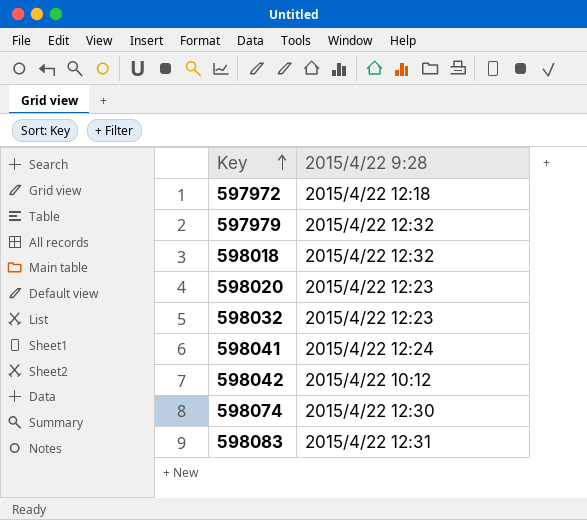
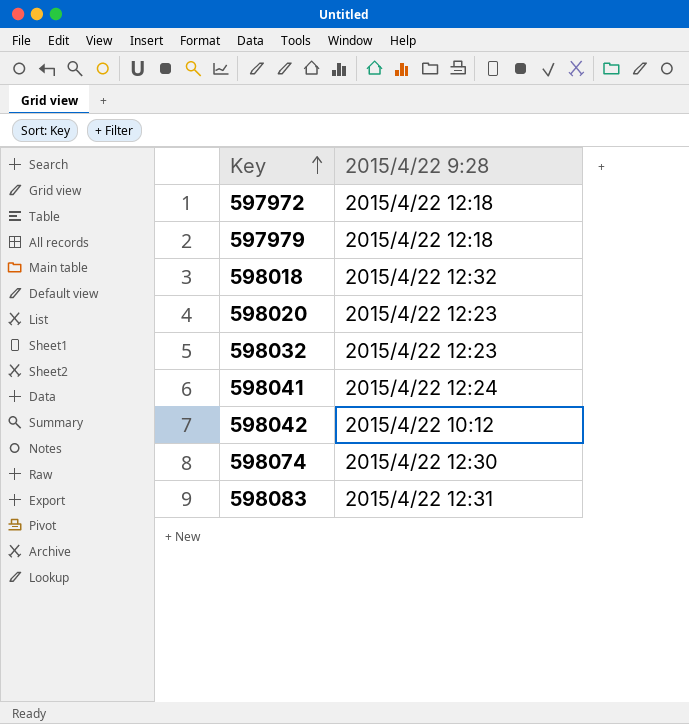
597979 | 2015/4/22 9:28: 2015/4/22 12:32 -> 2015/4/22 12:18

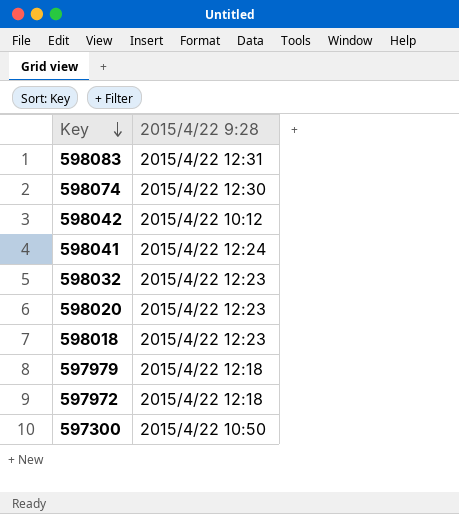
row order: Key ascending -> Key descending
598018 | 2015/4/22 9:28: 2015/4/22 12:32 -> 2015/4/22 12:23
row 597300: none -> 2015/4/22 10:50

